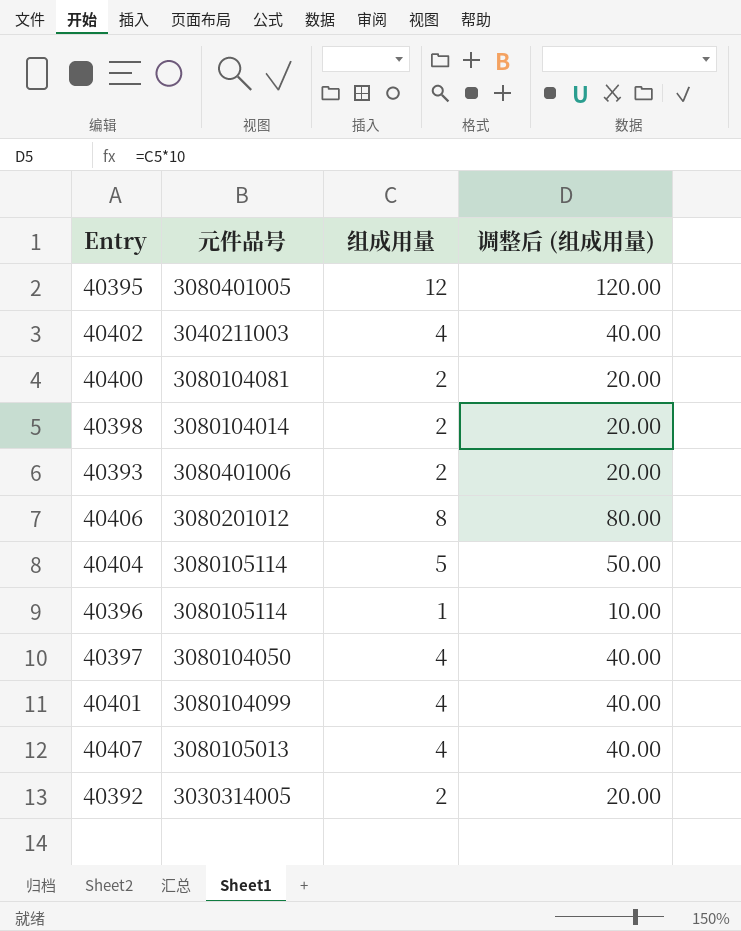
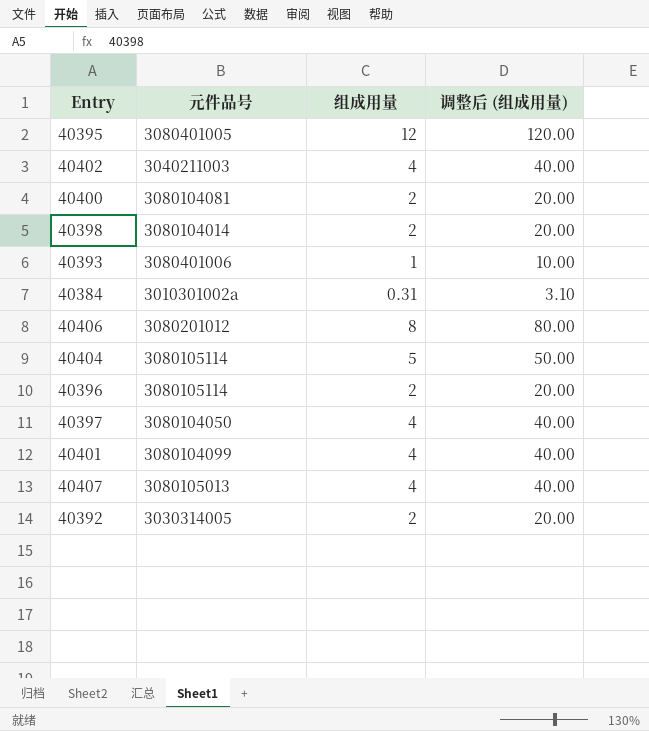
40393 | 组成用量: 2 -> 1
40393 | 调整后 (组成用量): 20.00 -> 10.00
row 40384: none -> 3010301002a | 0.31 | 3.10
40396 | 组成用量: 1 -> 2
40396 | 调整后 (组成用量): 10.00 -> 20.00

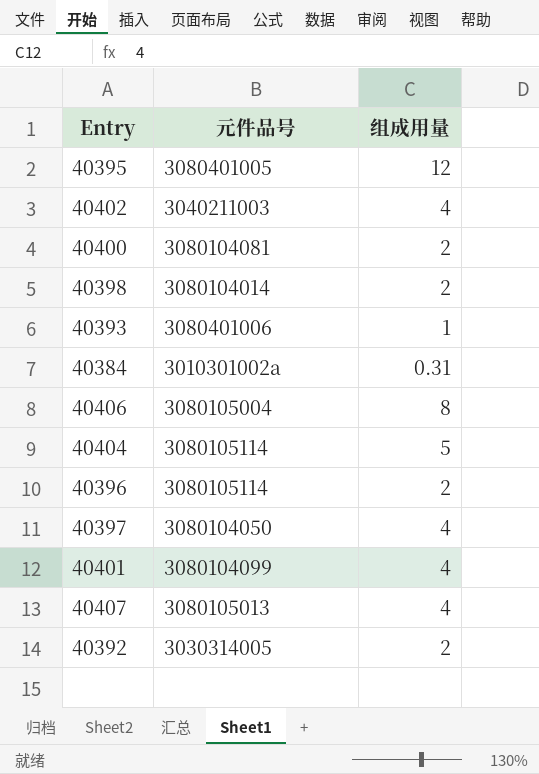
column 调整后 (组成用量) | formula: [组成用量] * 10 -> none
40406 | 元件品号: 3080201012 -> 3080105004

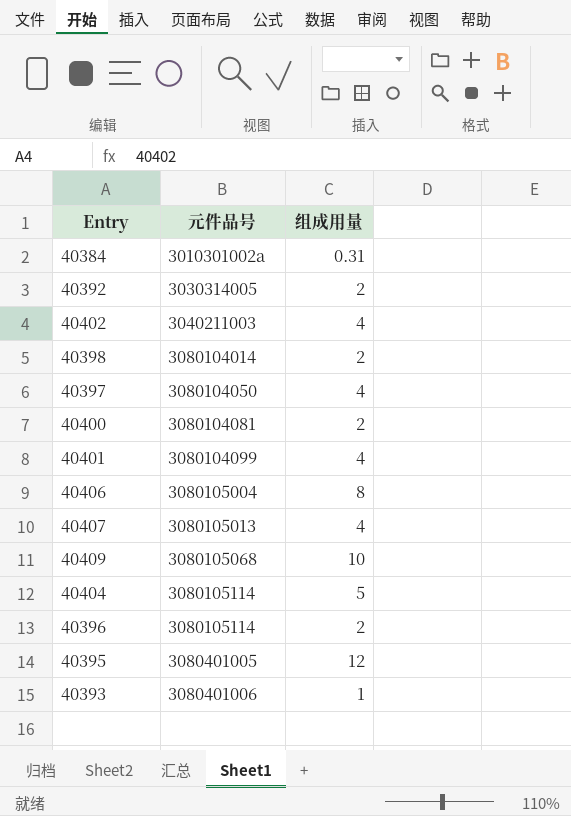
row order: none -> 元件品号 ascending
row 40409: none -> 3080105068 | 10

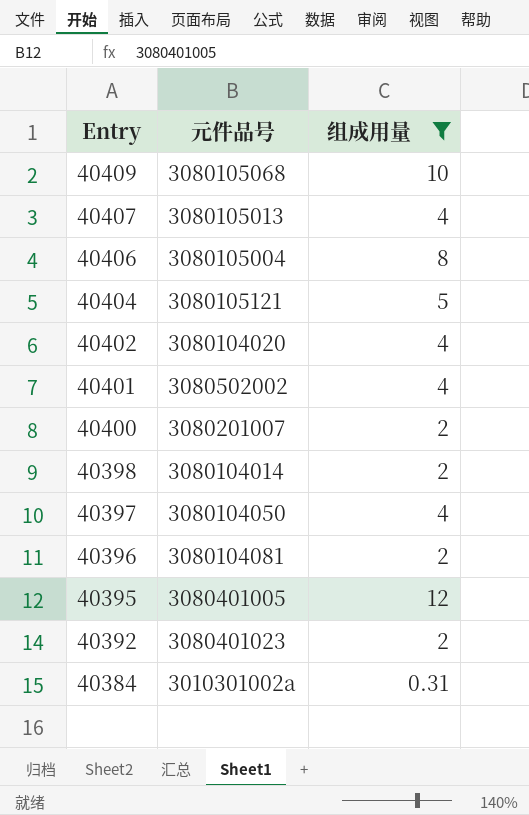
filter: none -> 组成用量 != 1
row order: 元件品号 ascending -> Entry descending
40404 | 元件品号: 3080105114 -> 3080105121
40402 | 元件品号: 3040211003 -> 3080104020
40401 | 元件品号: 3080104099 -> 3080502002
40400 | 元件品号: 3080104081 -> 3080201007
40396 | 元件品号: 3080105114 -> 3080104081
40392 | 元件品号: 3030314005 -> 3080401023

